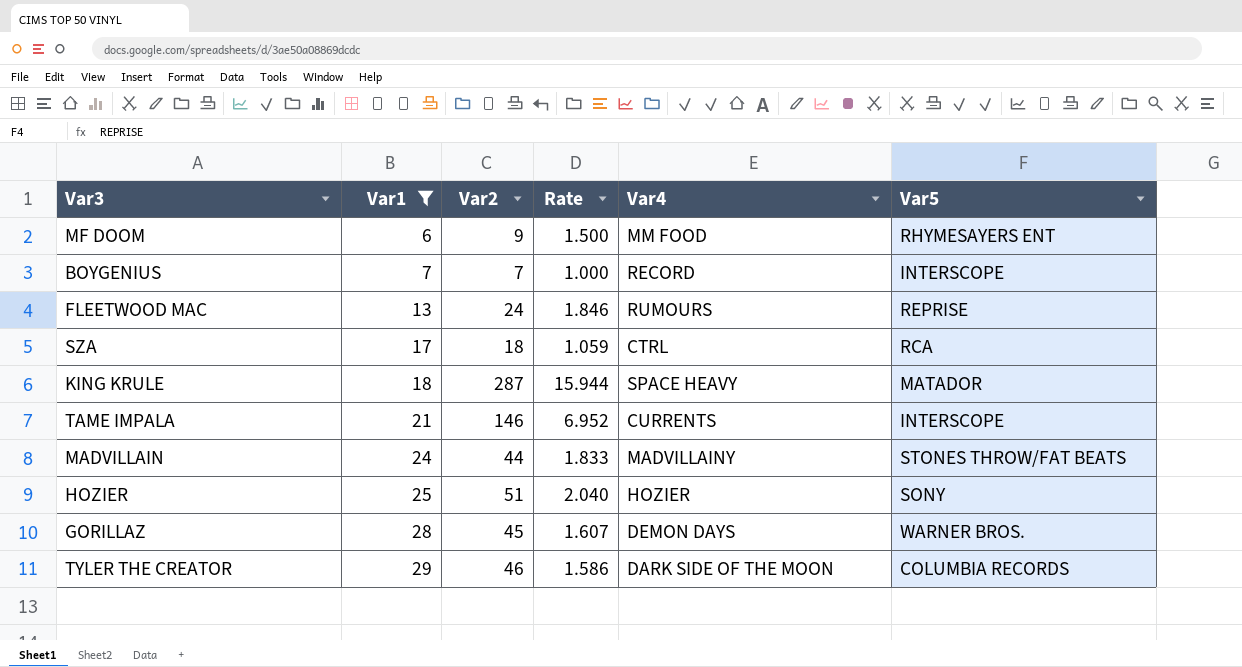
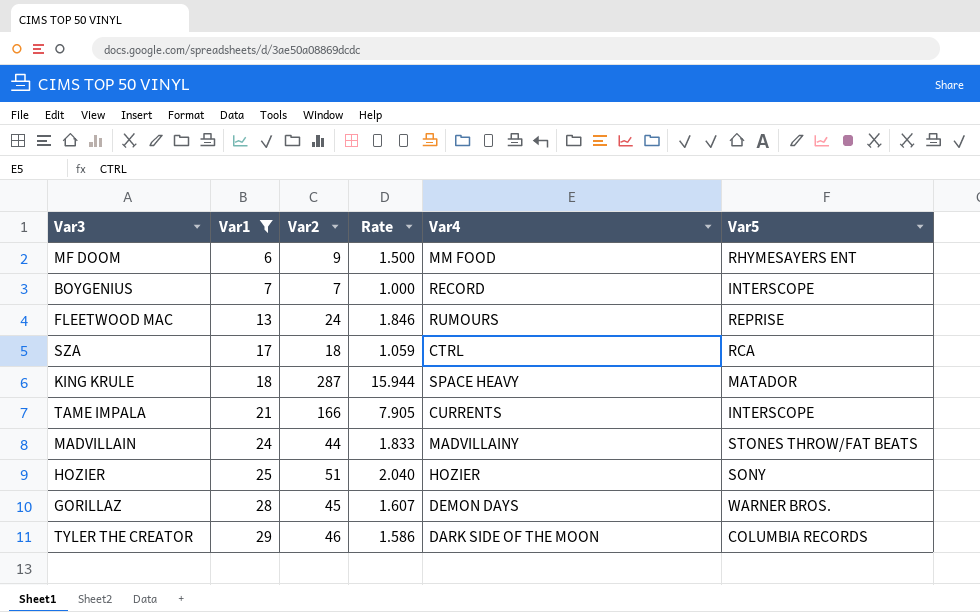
TAME IMPALA | Var2: 146 -> 166
TAME IMPALA | Rate: 6.952 -> 7.905

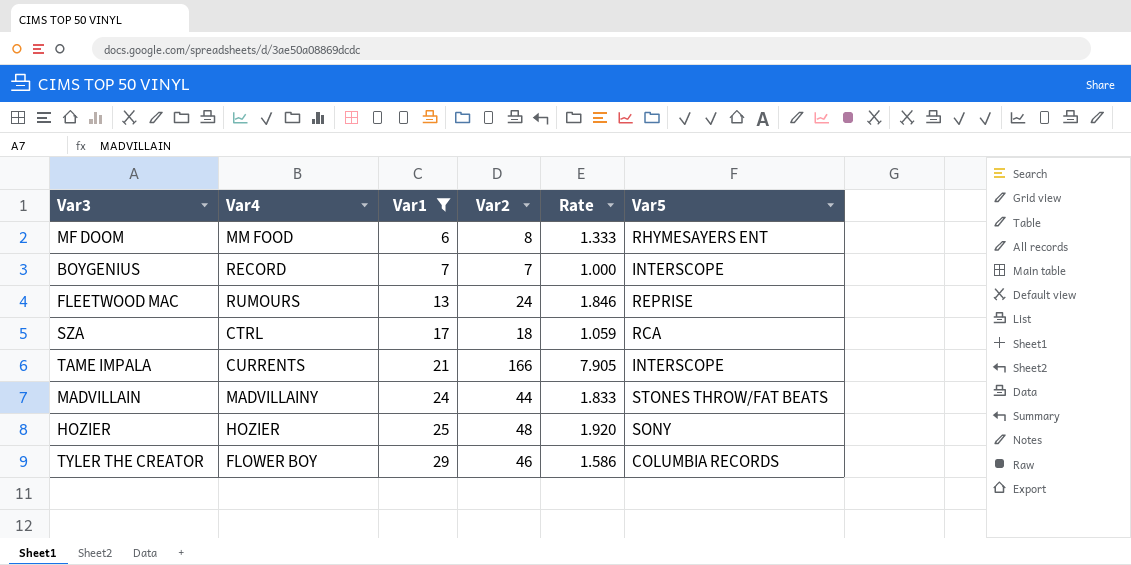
column Var4 | position: 5 -> 2
row KING KRULE: 18 | 287 | 15.944 | SPACE HEAVY | MATADOR -> none
row GORILLAZ: 28 | 45 | 1.607 | DEMON DAYS | WARNER BROS. -> none
MF DOOM | Var2: 9 -> 8
MF DOOM | Rate: 1.500 -> 1.333
HOZIER | Var2: 51 -> 48
HOZIER | Rate: 2.040 -> 1.920
TYLER THE CREATOR | Var4: DARK SIDE OF THE MOON -> FLOWER BOY

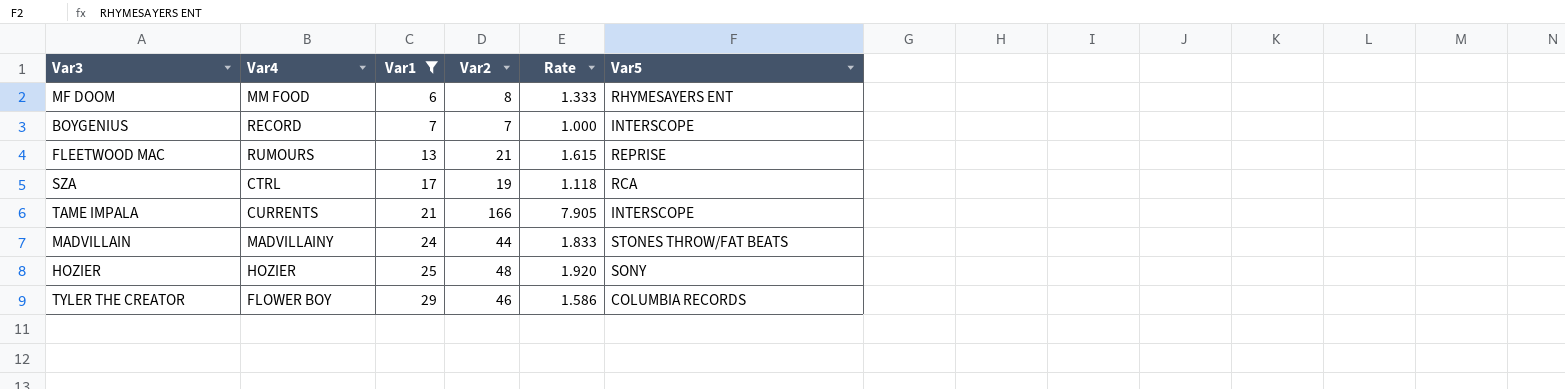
FLEETWOOD MAC | Var2: 24 -> 21
FLEETWOOD MAC | Rate: 1.846 -> 1.615
SZA | Var2: 18 -> 19
SZA | Rate: 1.059 -> 1.118

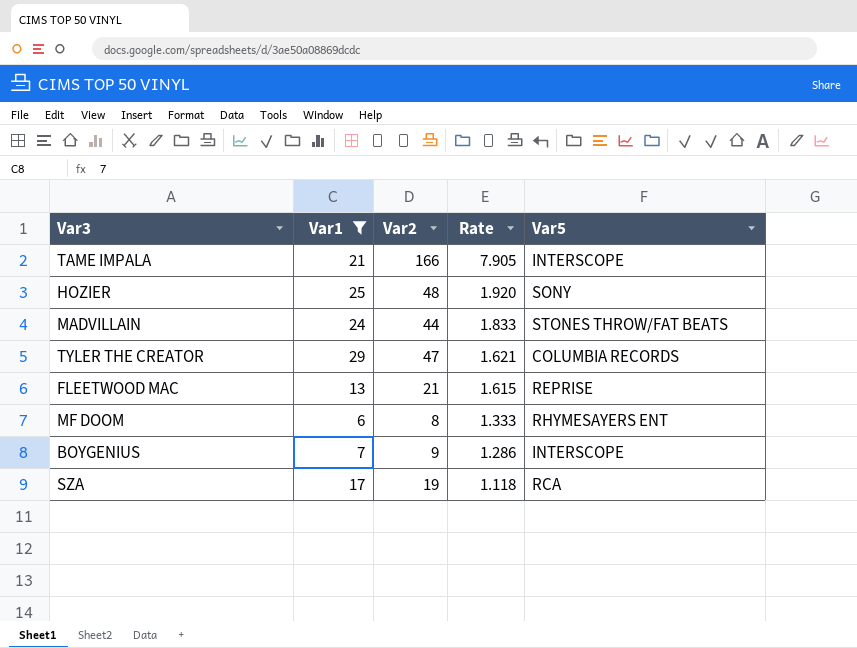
row order: Var1 ascending -> Rate descending
column Var4 | position: 2 -> none
TYLER THE CREATOR | Var2: 46 -> 47
TYLER THE CREATOR | Rate: 1.586 -> 1.621
BOYGENIUS | Var2: 7 -> 9
BOYGENIUS | Rate: 1.000 -> 1.286

